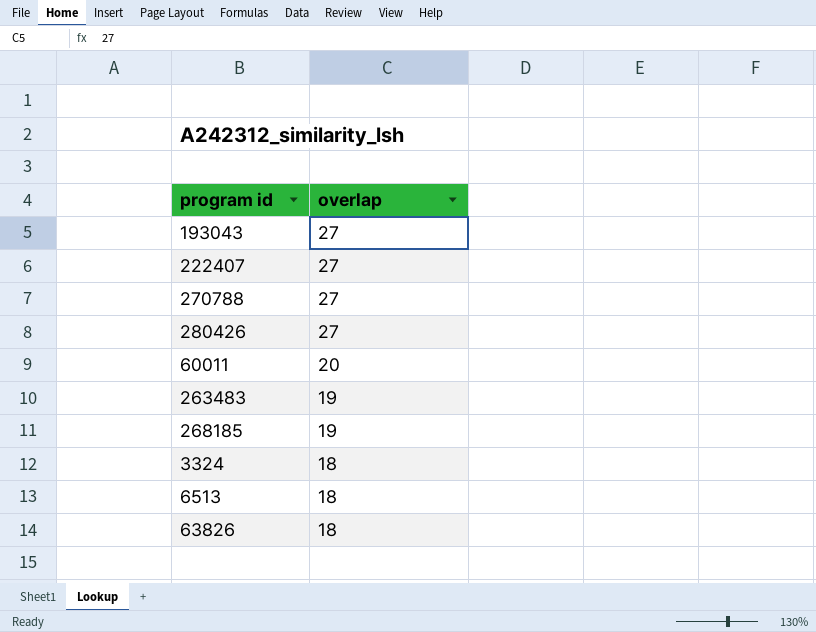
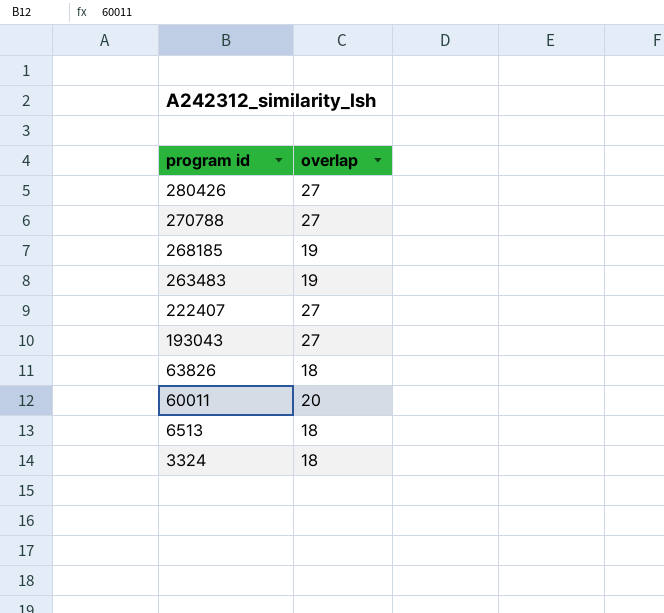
row order: overlap descending -> program id descending

